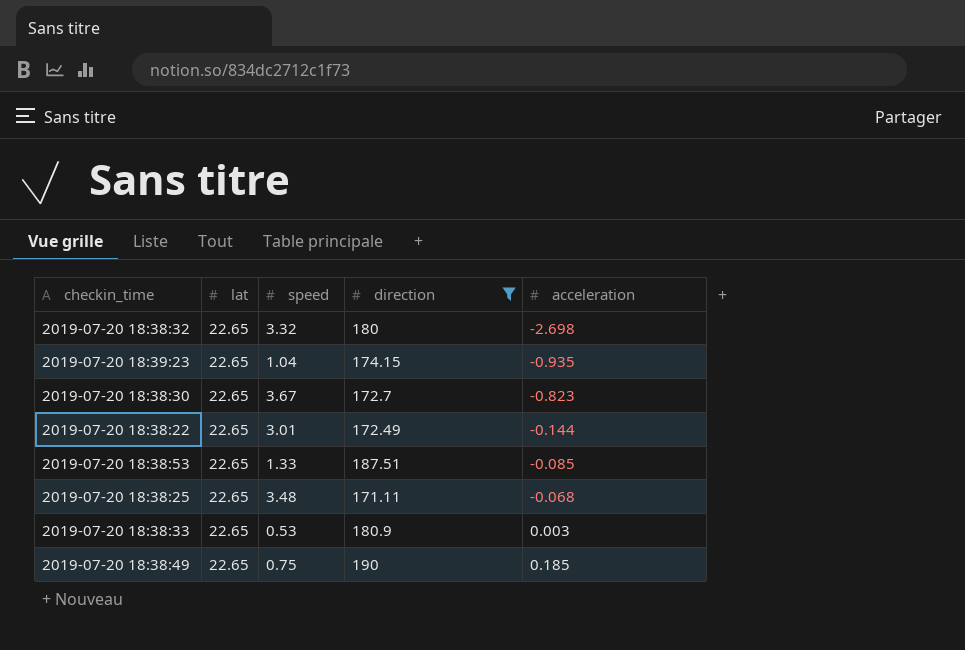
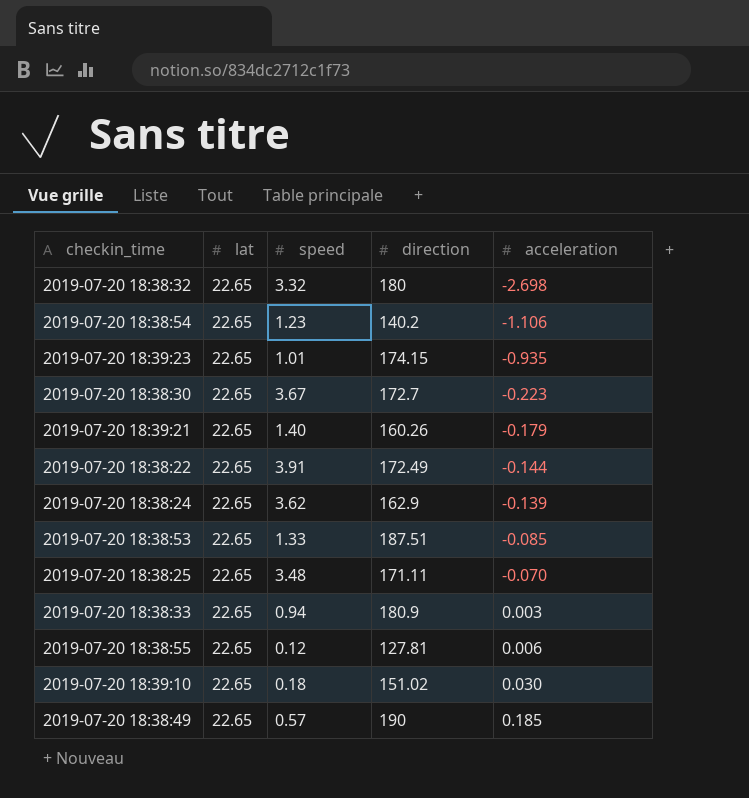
filter: direction >= 171.11 -> none
2019-07-20 18:39:23 | speed: 1.04 -> 1.01
2019-07-20 18:38:30 | acceleration: -0.823 -> -0.223
2019-07-20 18:38:22 | speed: 3.01 -> 3.91
2019-07-20 18:38:25 | acceleration: -0.068 -> -0.070
2019-07-20 18:38:33 | speed: 0.53 -> 0.94
2019-07-20 18:38:49 | speed: 0.75 -> 0.57

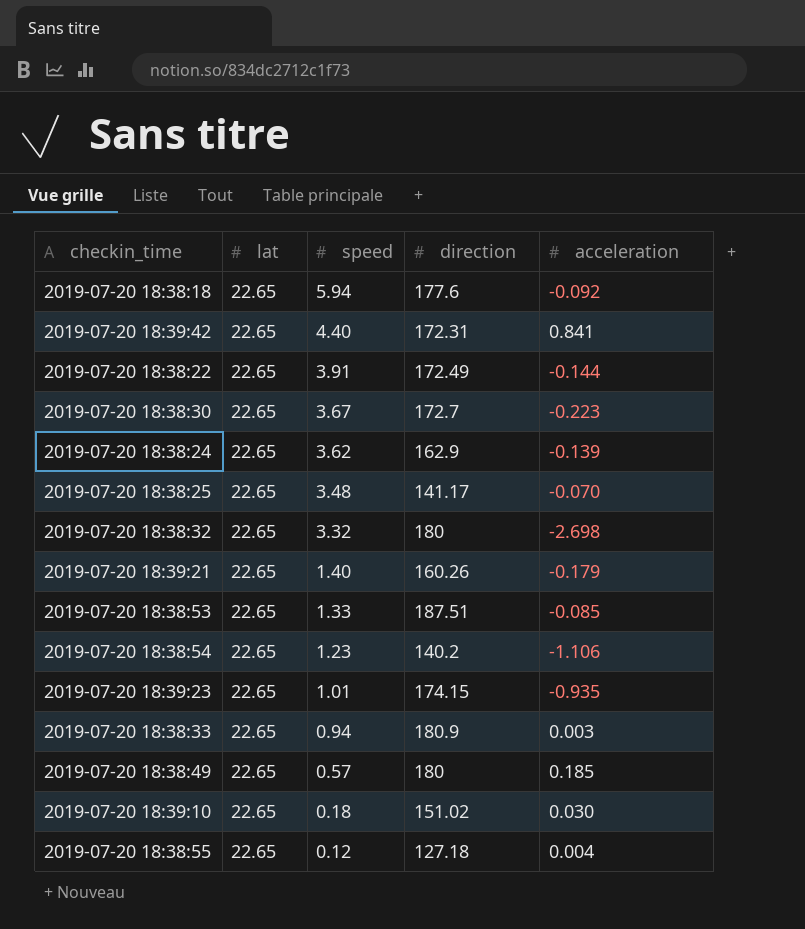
row order: acceleration ascending -> speed descending
row 2019-07-20 18:38:18: none -> 22.65 | 5.94 | 177.6 | -0.092
row 2019-07-20 18:39:42: none -> 22.65 | 4.40 | 172.31 | 0.841
2019-07-20 18:38:25 | direction: 171.11 -> 141.17
2019-07-20 18:38:49 | direction: 190 -> 180
2019-07-20 18:38:55 | direction: 127.81 -> 127.18
2019-07-20 18:38:55 | acceleration: 0.006 -> 0.004

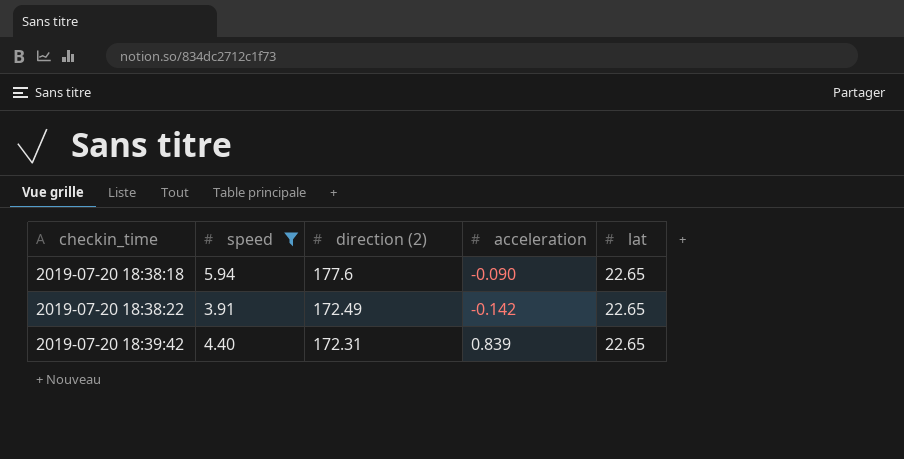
filter: none -> speed >= 3.91
row order: speed descending -> checkin_time ascending
column name: direction -> direction (2)
column lat | position: 2 -> 5
2019-07-20 18:38:18 | acceleration: -0.092 -> -0.090
2019-07-20 18:38:22 | acceleration: -0.144 -> -0.142
2019-07-20 18:39:42 | acceleration: 0.841 -> 0.839

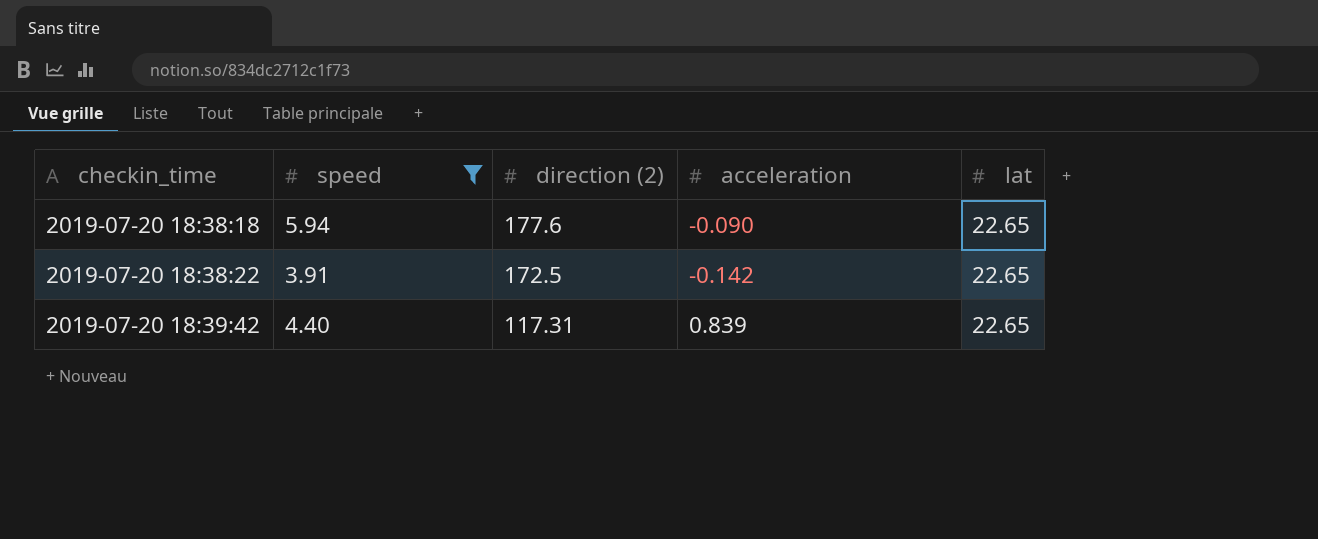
2019-07-20 18:38:22 | direction (2): 172.49 -> 172.5
2019-07-20 18:39:42 | direction (2): 172.31 -> 117.31

